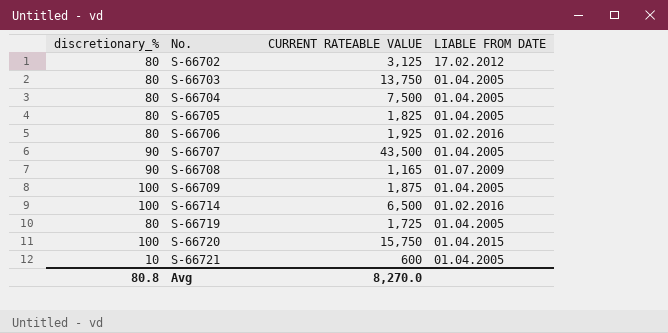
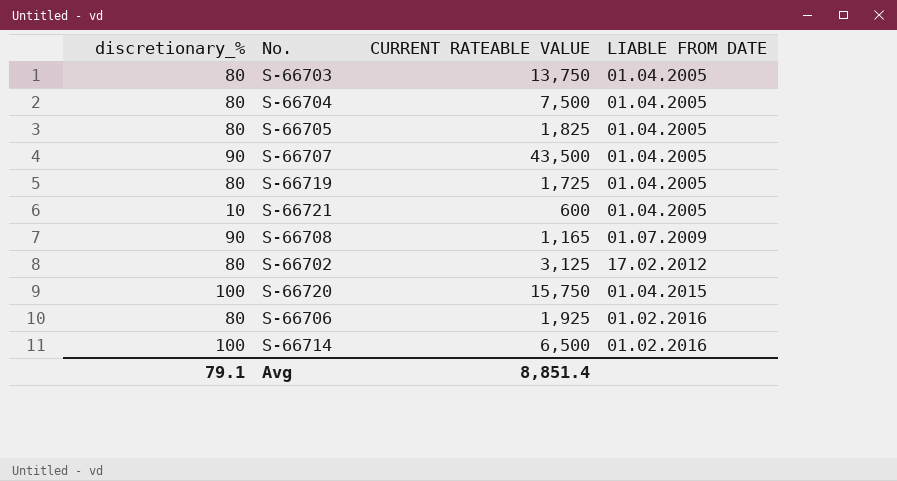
row order: No. ascending -> LIABLE FROM DATE ascending
row S-66709: 100 | 1,875 | 01.04.2005 -> none
Avg | discretionary_%: 80.8 -> 79.1
Avg | CURRENT RATEABLE VALUE: 8,270.0 -> 8,851.4

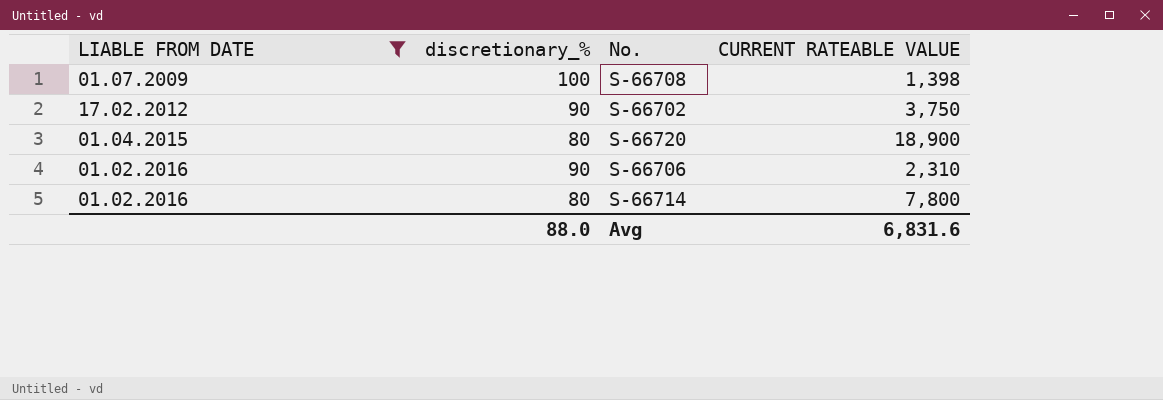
filter: none -> LIABLE FROM DATE != 01.04.2005
column LIABLE FROM DATE | position: 4 -> 1
S-66708 | discretionary_%: 90 -> 100
S-66708 | CURRENT RATEABLE VALUE: 1,165 -> 1,398
S-66702 | discretionary_%: 80 -> 90
S-66702 | CURRENT RATEABLE VALUE: 3,125 -> 3,750
S-66720 | discretionary_%: 100 -> 80
S-66720 | CURRENT RATEABLE VALUE: 15,750 -> 18,900
S-66706 | discretionary_%: 80 -> 90
S-66706 | CURRENT RATEABLE VALUE: 1,925 -> 2,310
S-66714 | discretionary_%: 100 -> 80
S-66714 | CURRENT RATEABLE VALUE: 6,500 -> 7,800
Avg | discretionary_%: 79.1 -> 88.0
Avg | CURRENT RATEABLE VALUE: 8,851.4 -> 6,831.6

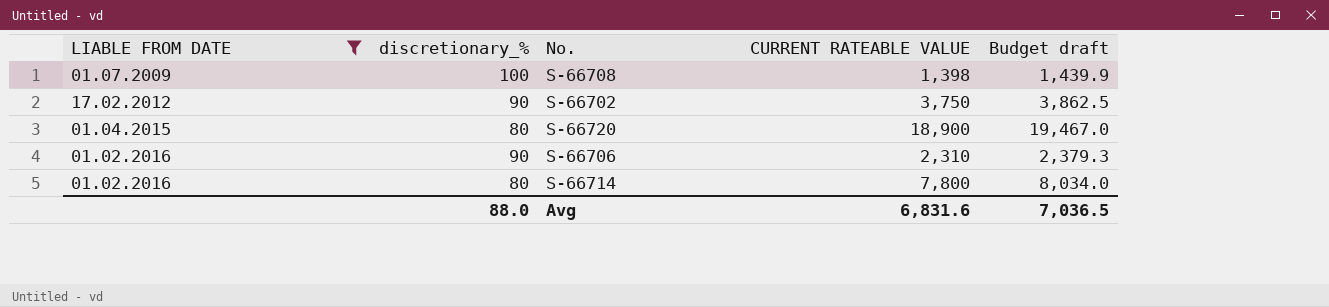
column Budget draft | formula: none -> [CURRENT RATEABLE VALUE] * 1.03

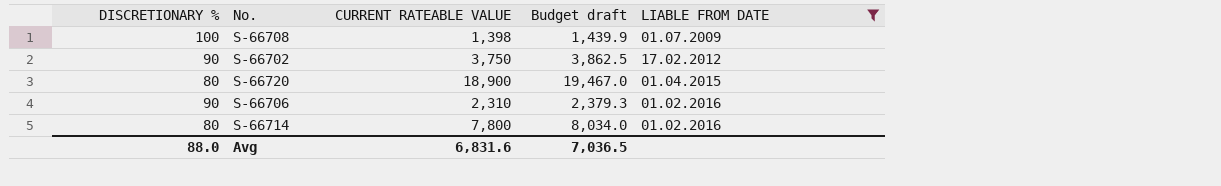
column name: discretionary_% -> DISCRETIONARY %
column LIABLE FROM DATE | position: 1 -> 5

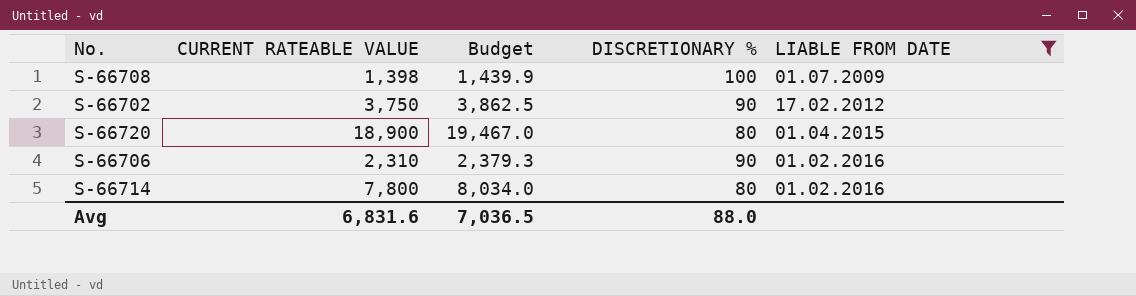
column name: Budget draft -> Budget
column DISCRETIONARY % | position: 1 -> 4

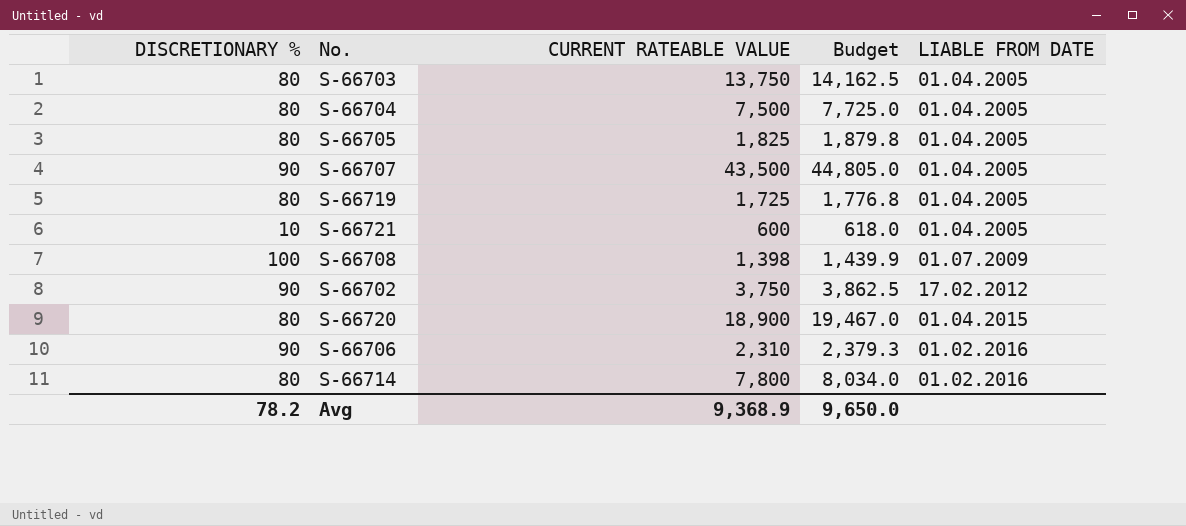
filter: LIABLE FROM DATE != 01.04.2005 -> none
column DISCRETIONARY % | position: 4 -> 1
Avg | DISCRETIONARY %: 88.0 -> 78.2
Avg | CURRENT RATEABLE VALUE: 6,831.6 -> 9,368.9
Avg | Budget: 7,036.5 -> 9,650.0

